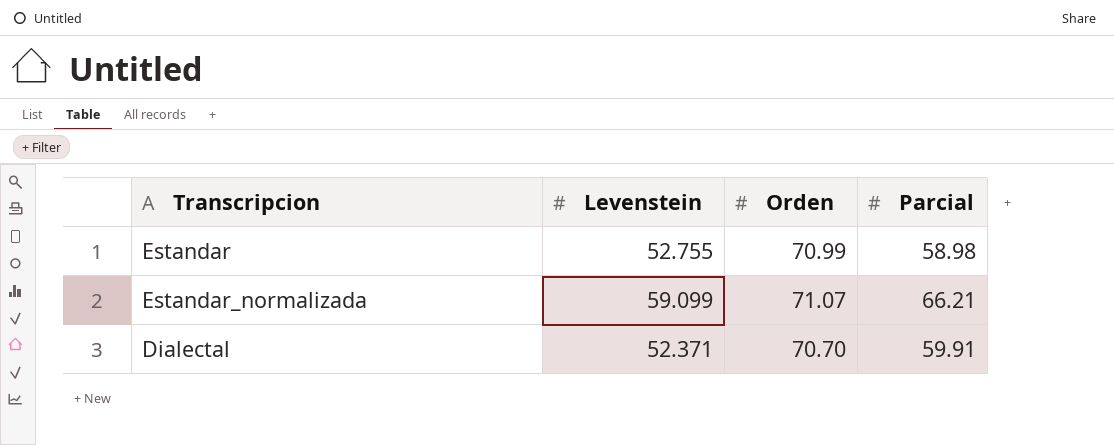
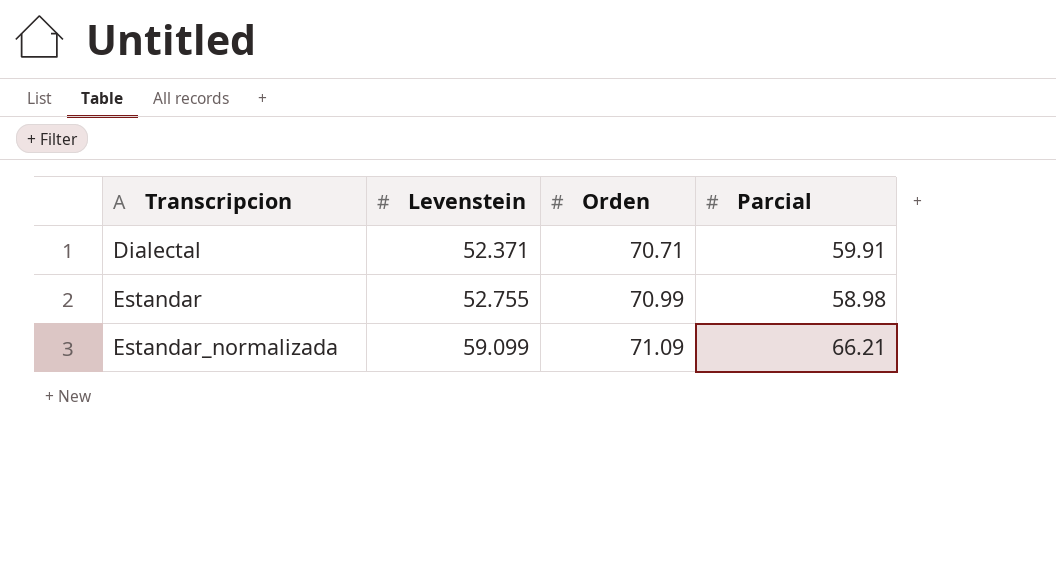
row order: none -> Transcripcion ascending
Dialectal | Orden: 70.70 -> 70.71
Estandar_normalizada | Orden: 71.07 -> 71.09

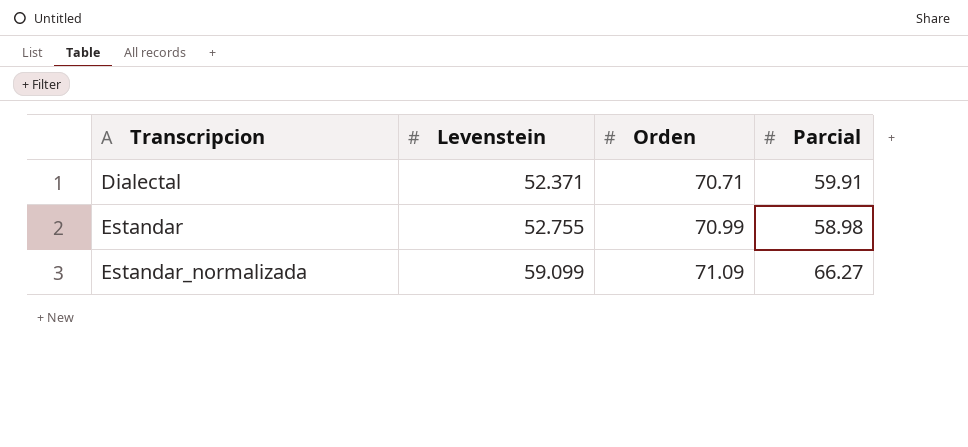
Estandar_normalizada | Parcial: 66.21 -> 66.27

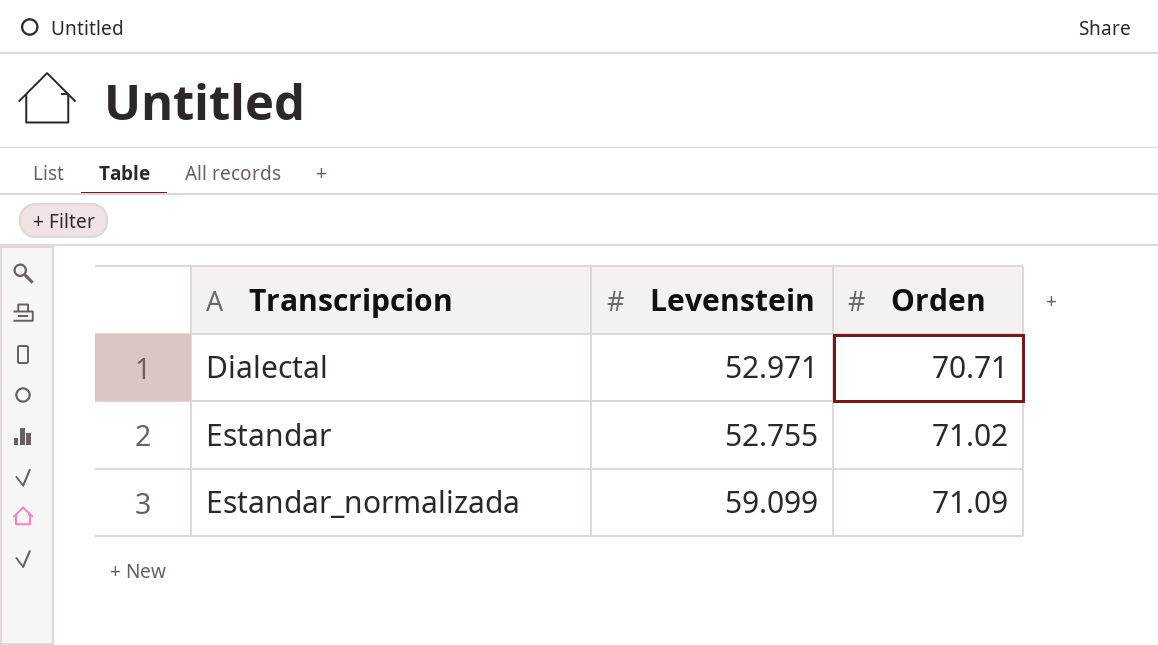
column Parcial | position: 4 -> none
Dialectal | Levenstein: 52.371 -> 52.971
Estandar | Orden: 70.99 -> 71.02

